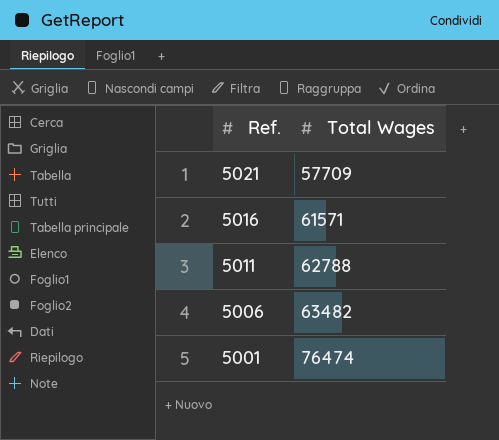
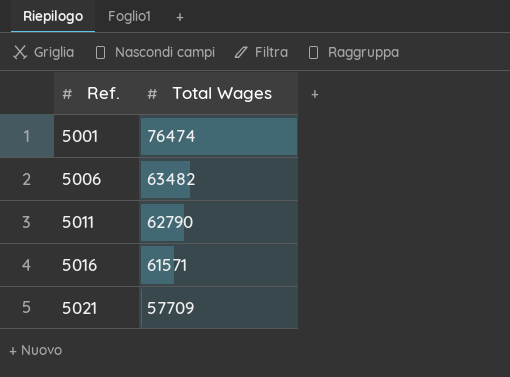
row order: Ref. descending -> Ref. ascending
5011 | Total Wages: 62788 -> 62790

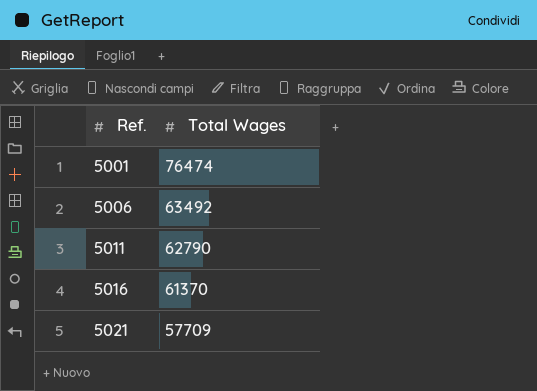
5006 | Total Wages: 63482 -> 63492
5016 | Total Wages: 61571 -> 61370

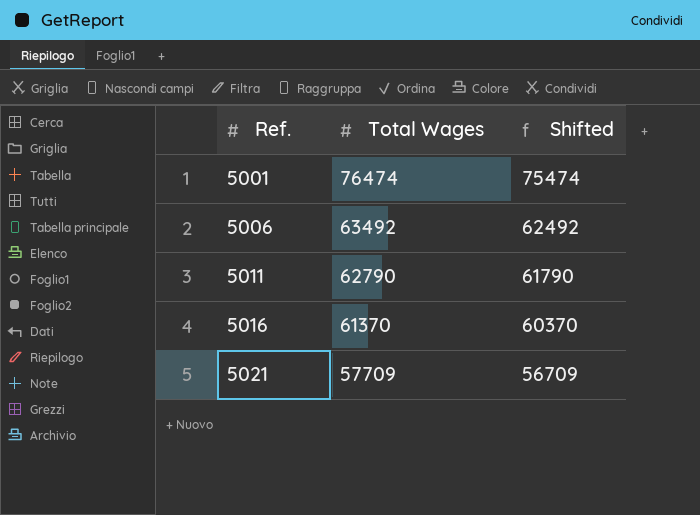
column Shifted | formula: none -> [Total Wages] - 1000

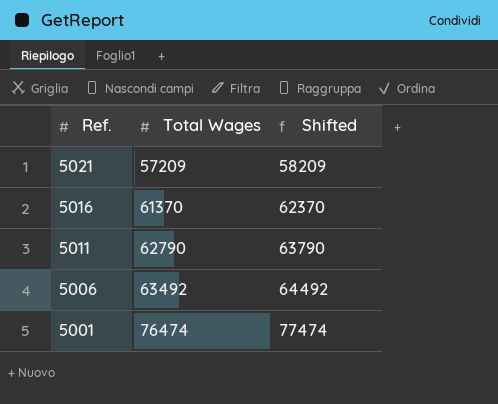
row order: Ref. ascending -> Ref. descending
column Shifted | formula: [Total Wages] - 1000 -> [Total Wages] + 1000
5021 | Total Wages: 57709 -> 57209

